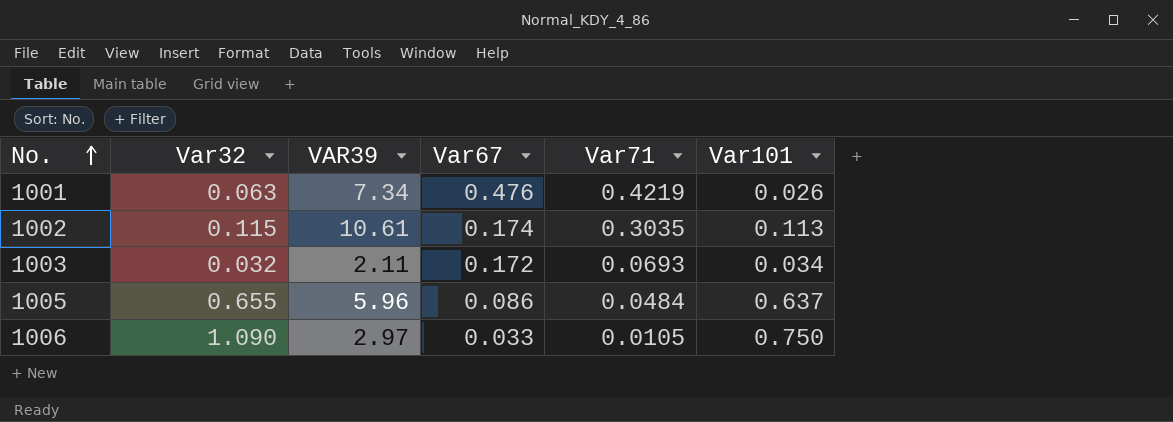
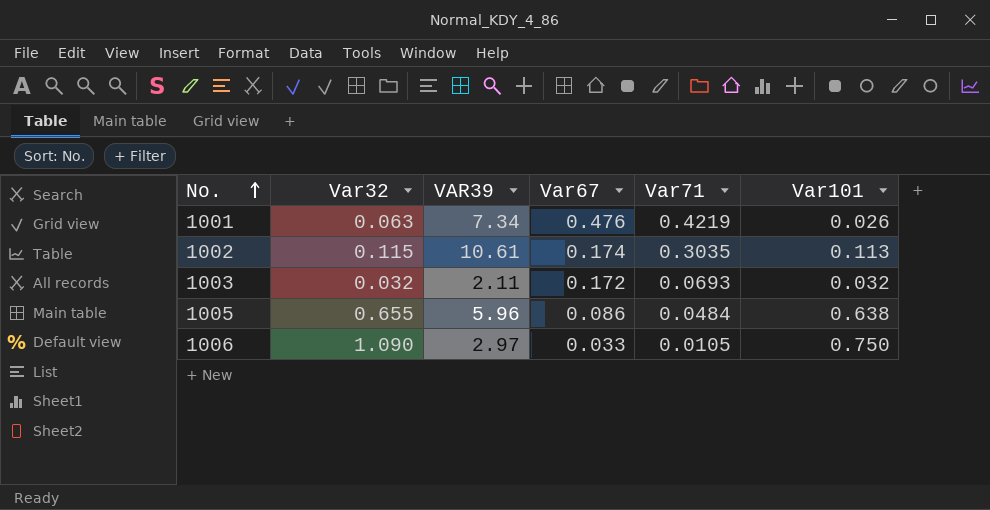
1003 | Var101: 0.034 -> 0.032
1005 | Var101: 0.637 -> 0.638

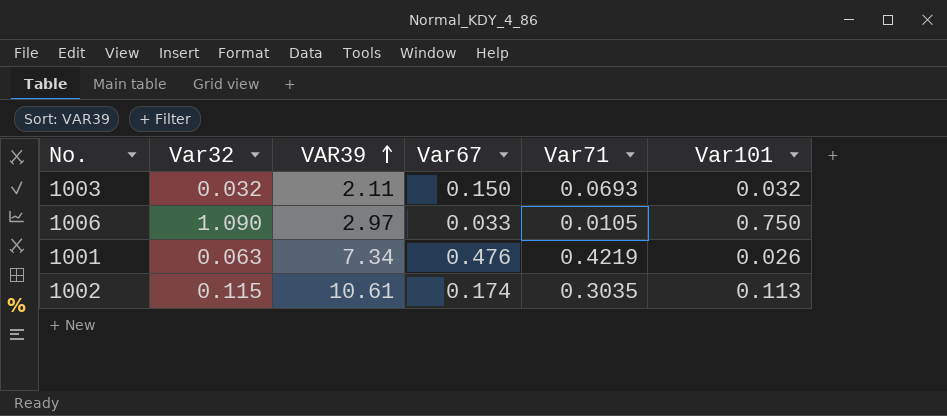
row order: No. ascending -> VAR39 ascending
row 1005: 0.655 | 5.96 | 0.086 | 0.0484 | 0.638 -> none
1003 | Var67: 0.172 -> 0.150

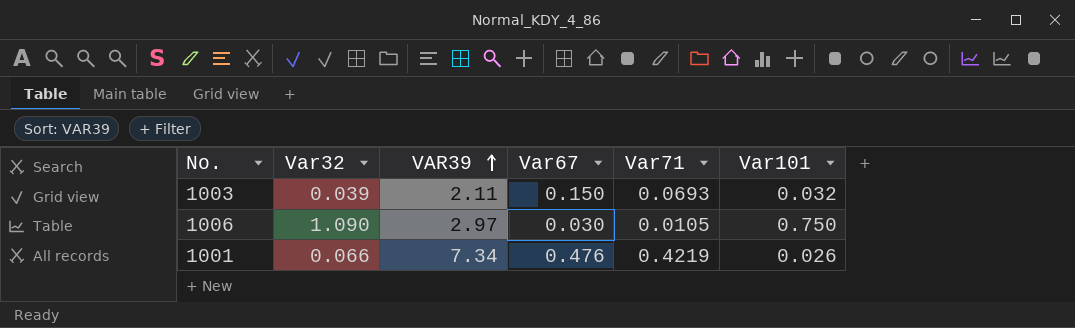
row 1002: 0.115 | 10.61 | 0.174 | 0.3035 | 0.113 -> none
1003 | Var32: 0.032 -> 0.039
1006 | Var67: 0.033 -> 0.030
1001 | Var32: 0.063 -> 0.066

